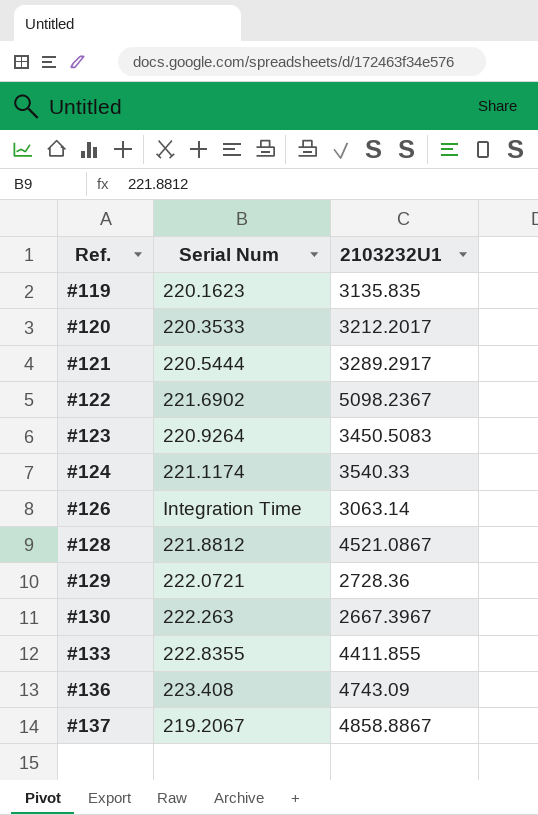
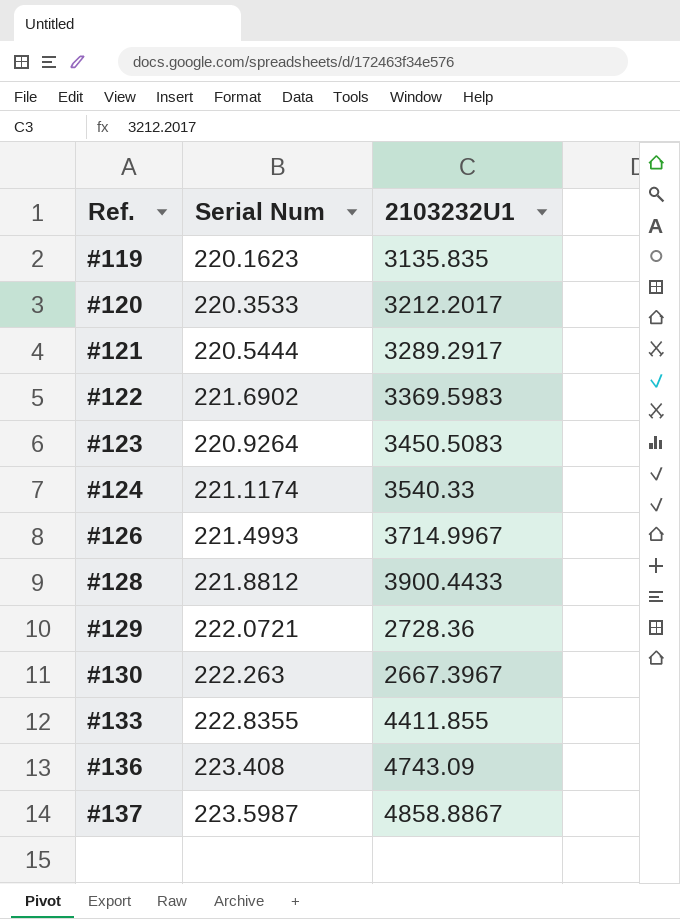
#122 | 2103232U1: 5098.2367 -> 3369.5983
#126 | Serial Num: Integration Time -> 221.4993
#126 | 2103232U1: 3063.14 -> 3714.9967
#128 | 2103232U1: 4521.0867 -> 3900.4433
#137 | Serial Num: 219.2067 -> 223.5987

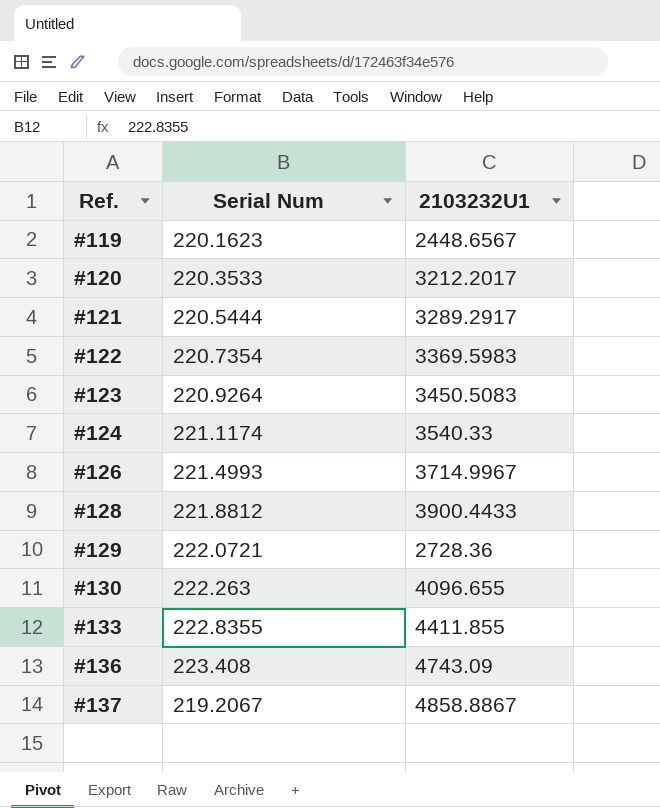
#119 | 2103232U1: 3135.835 -> 2448.6567
#122 | Serial Num: 221.6902 -> 220.7354
#130 | 2103232U1: 2667.3967 -> 4096.655
#137 | Serial Num: 223.5987 -> 219.2067

